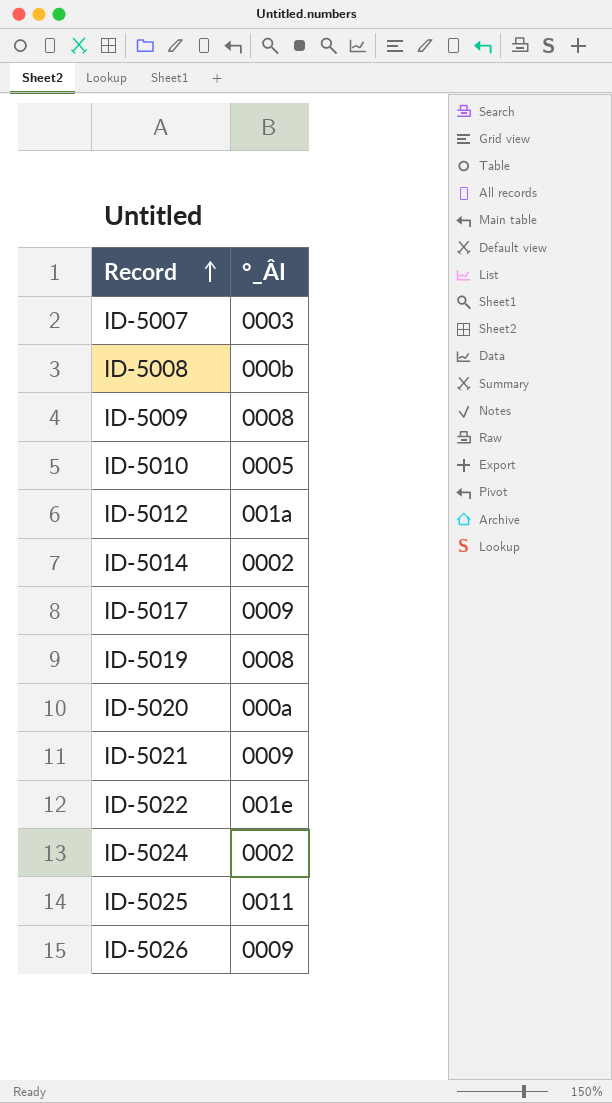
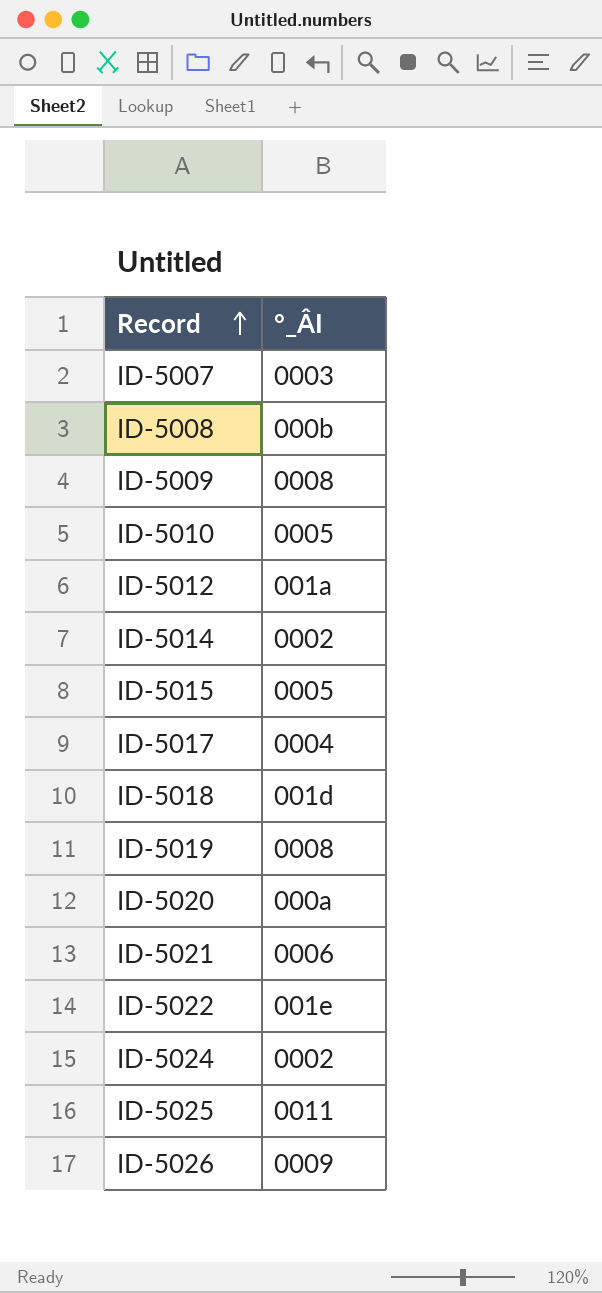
row ID-5015: none -> 0005
ID-5017 | °_ÂI: 0009 -> 0004
row ID-5018: none -> 001d
ID-5021 | °_ÂI: 0009 -> 0006

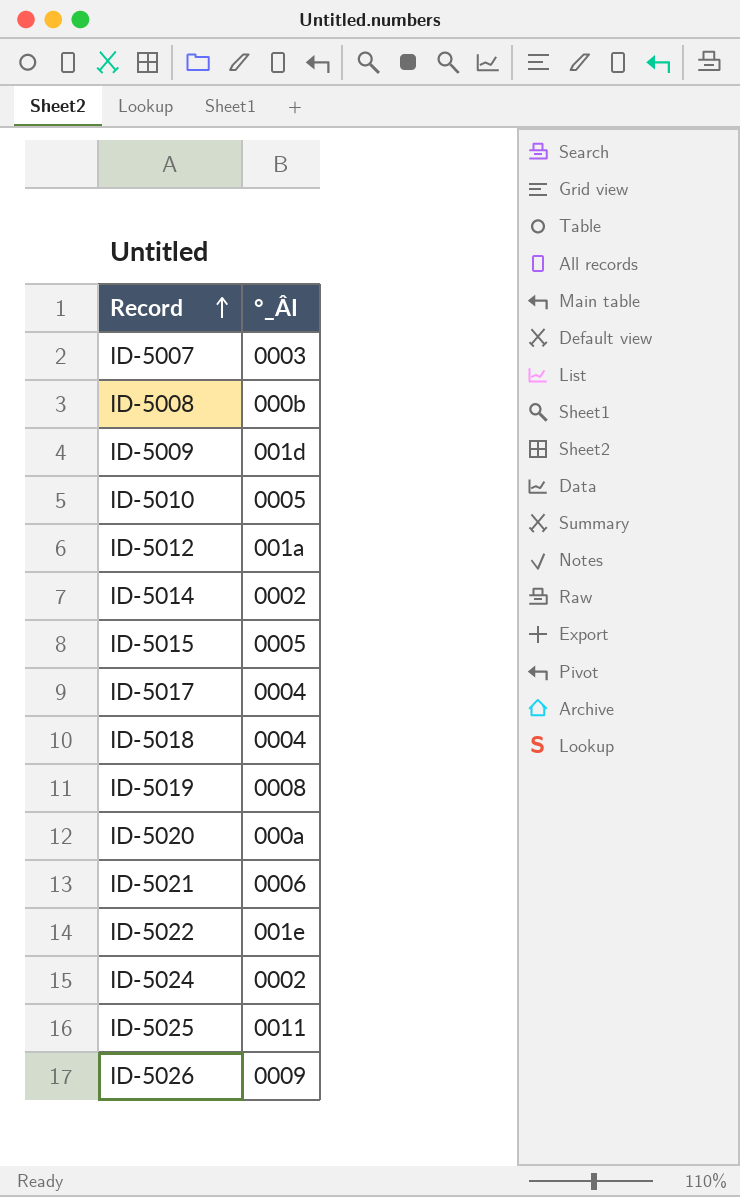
ID-5009 | °_ÂI: 0008 -> 001d
ID-5018 | °_ÂI: 001d -> 0004

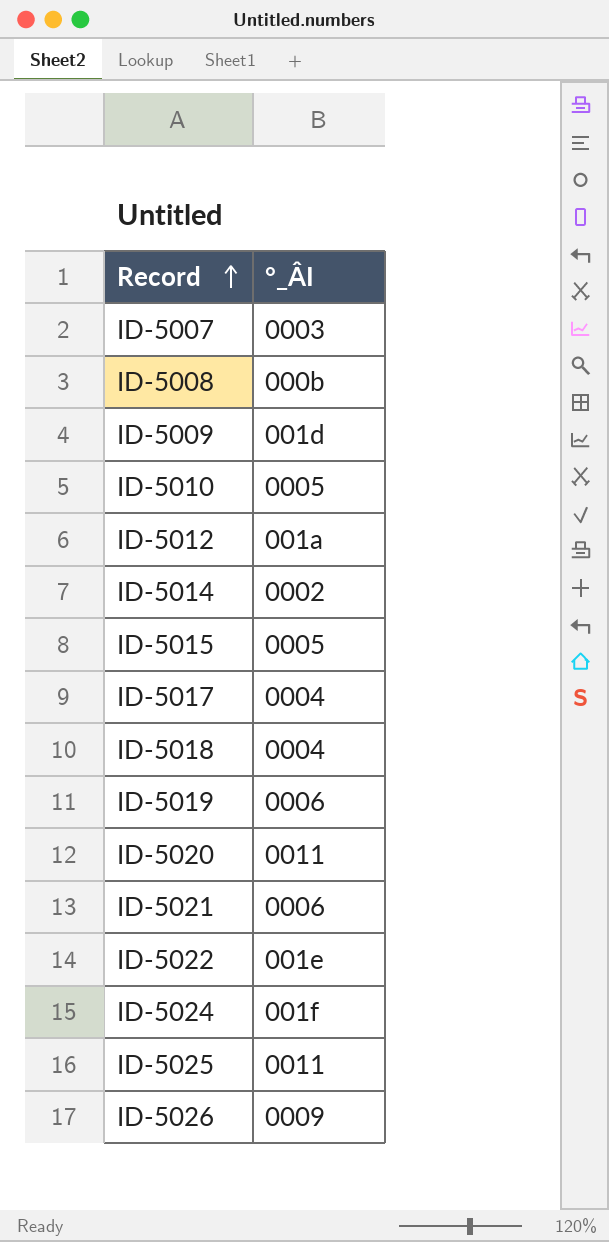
ID-5019 | °_ÂI: 0008 -> 0006
ID-5020 | °_ÂI: 000a -> 0011
ID-5024 | °_ÂI: 0002 -> 001f

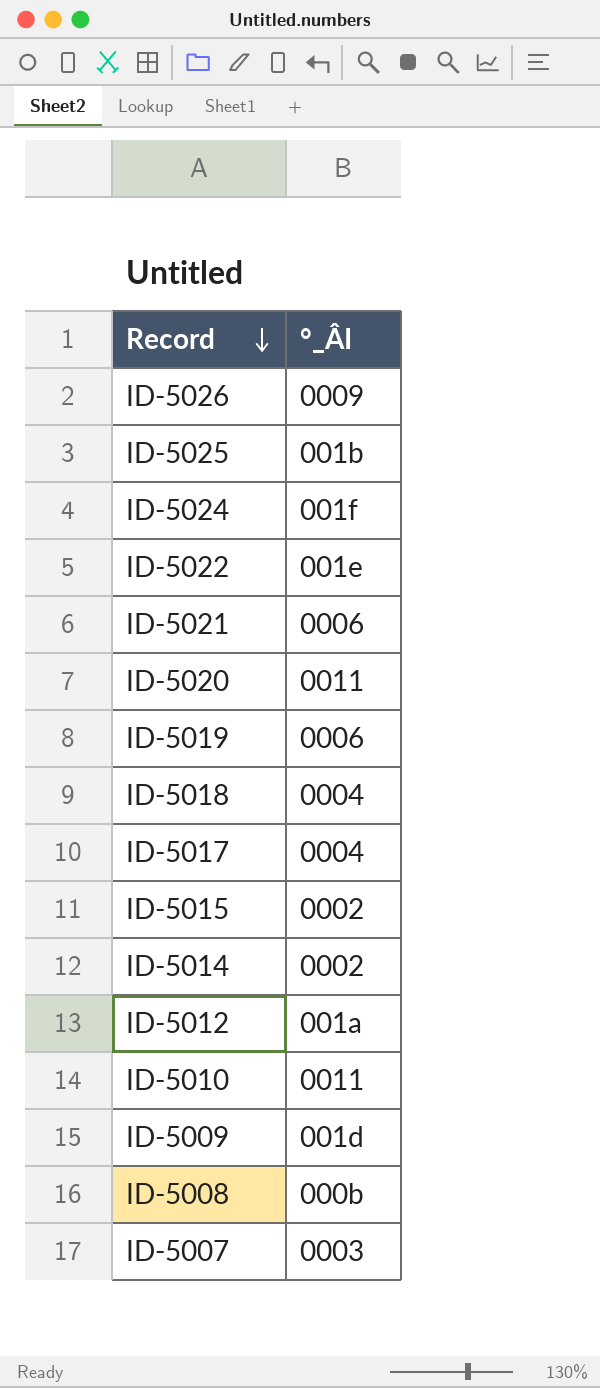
row order: Record ascending -> Record descending
ID-5025 | °_ÂI: 0011 -> 001b
ID-5015 | °_ÂI: 0005 -> 0002
ID-5010 | °_ÂI: 0005 -> 0011

